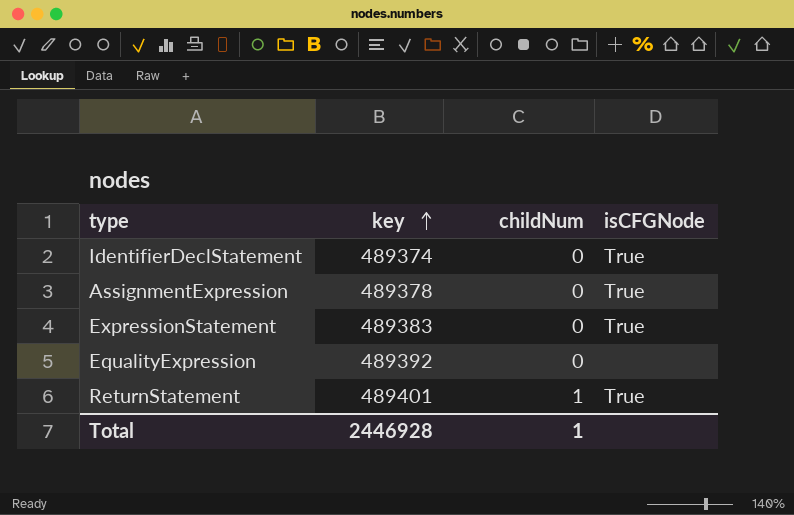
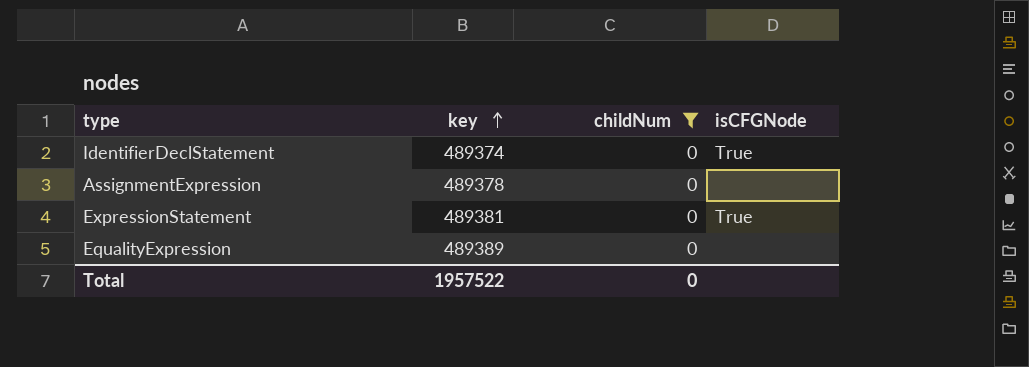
filter: none -> childNum = 0
AssignmentExpression | isCFGNode: True -> none
ExpressionStatement | key: 489383 -> 489381
EqualityExpression | key: 489392 -> 489389
Total | key: 2446928 -> 1957522
Total | childNum: 1 -> 0

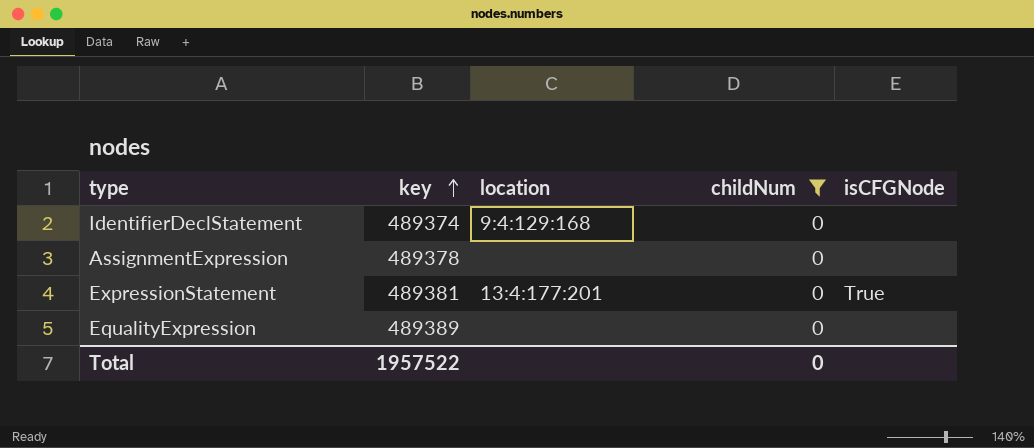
column location | position: none -> 3
IdentifierDeclStatement | isCFGNode: True -> none

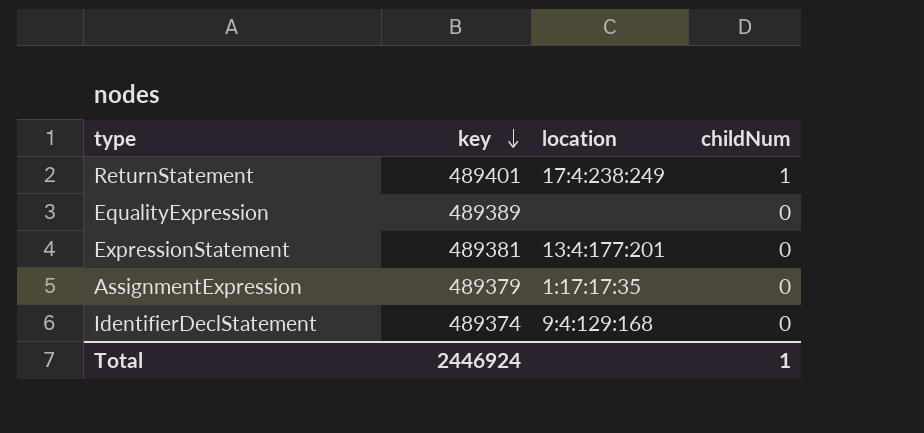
filter: childNum = 0 -> none
row order: key ascending -> key descending
column isCFGNode | position: 5 -> none
AssignmentExpression | key: 489378 -> 489379
AssignmentExpression | location: none -> 1:17:17:35
Total | key: 1957522 -> 2446924
Total | childNum: 0 -> 1

